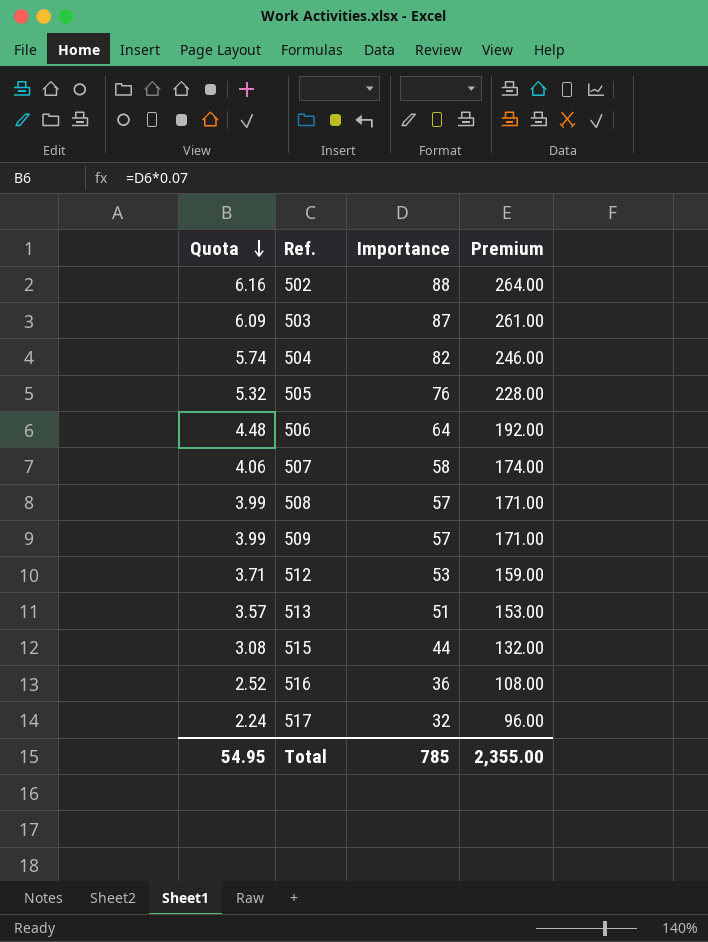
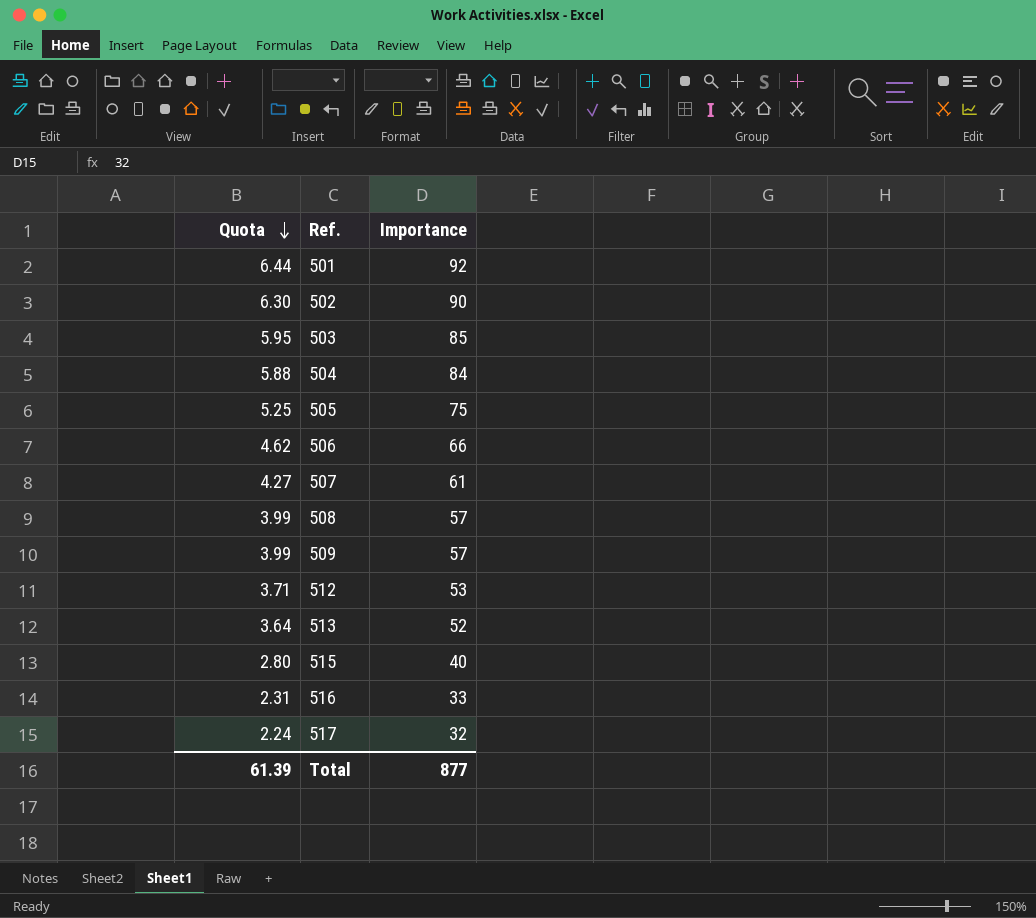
column Premium | formula: [Importance] * 3 -> none
row 501: none -> 6.44 | 92
502 | Quota: 6.16 -> 6.30
502 | Importance: 88 -> 90
503 | Quota: 6.09 -> 5.95
503 | Importance: 87 -> 85
504 | Quota: 5.74 -> 5.88
504 | Importance: 82 -> 84
505 | Quota: 5.32 -> 5.25
505 | Importance: 76 -> 75
506 | Quota: 4.48 -> 4.62
506 | Importance: 64 -> 66
507 | Quota: 4.06 -> 4.27
507 | Importance: 58 -> 61
513 | Quota: 3.57 -> 3.64
513 | Importance: 51 -> 52
515 | Quota: 3.08 -> 2.80
515 | Importance: 44 -> 40
516 | Quota: 2.52 -> 2.31
516 | Importance: 36 -> 33
Total | Quota: 54.95 -> 61.39
Total | Importance: 785 -> 877

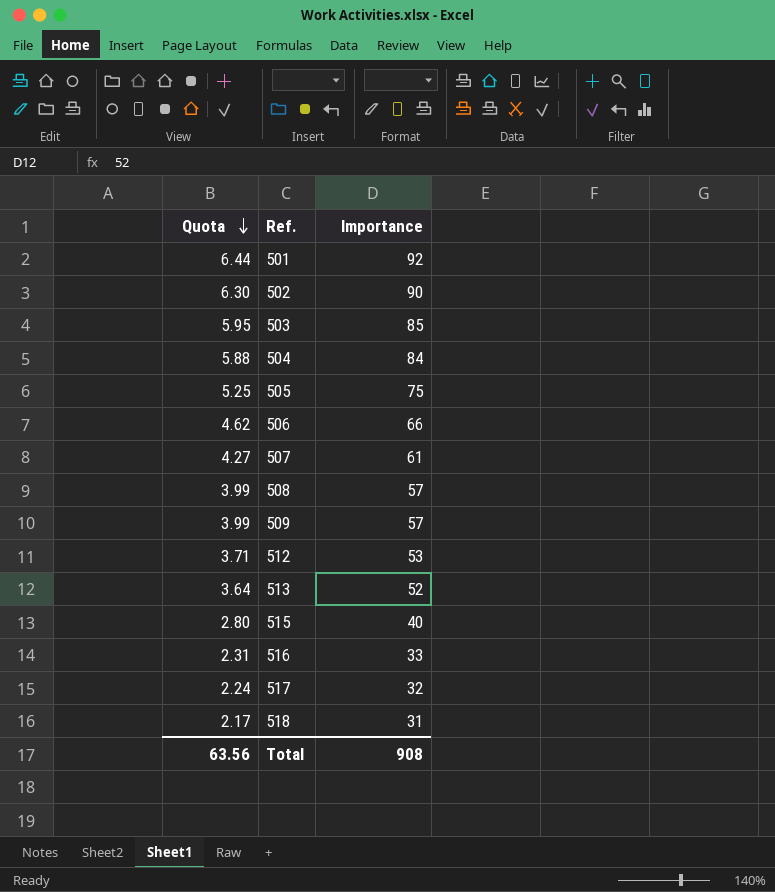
row 518: none -> 2.17 | 31
Total | Quota: 61.39 -> 63.56
Total | Importance: 877 -> 908

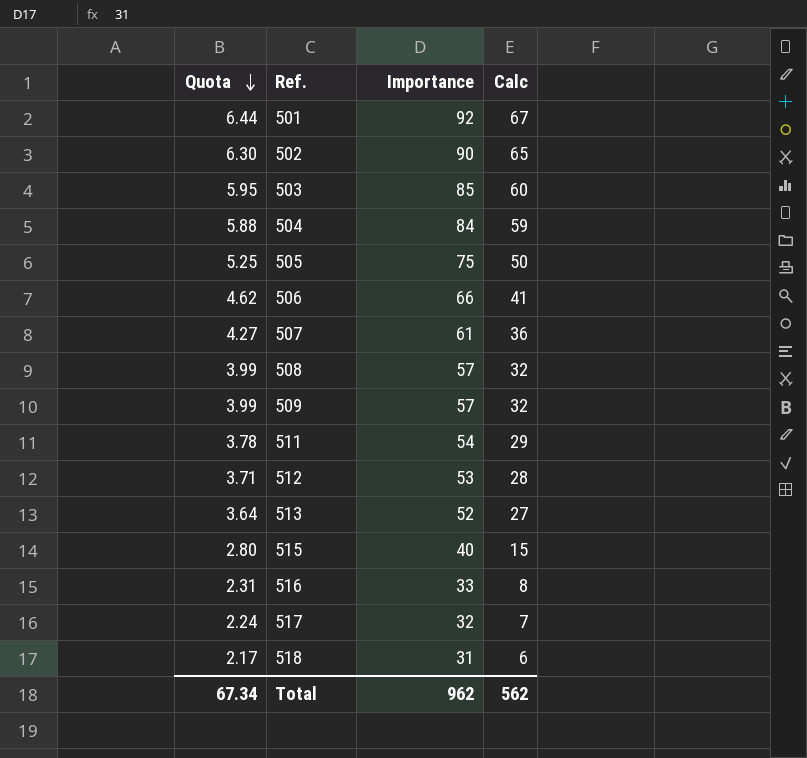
column Calc | formula: none -> [Importance] - 25
row 511: none -> 3.78 | 54 | 29
Total | Quota: 63.56 -> 67.34
Total | Importance: 908 -> 962

